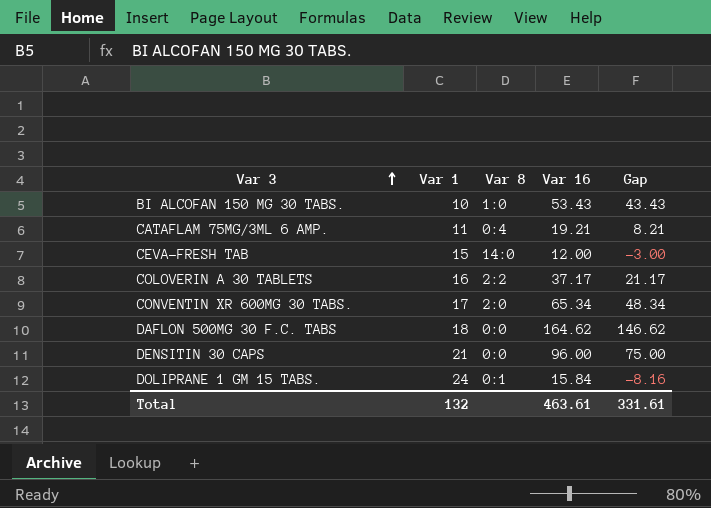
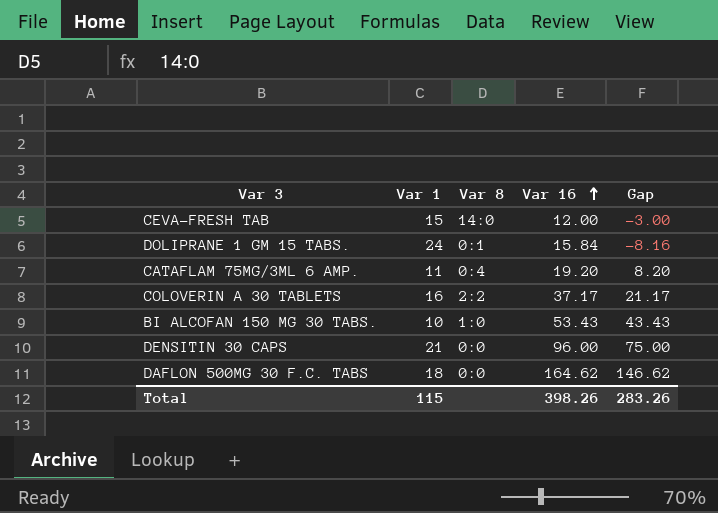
row order: Var 3 ascending -> Var 16 ascending
row CONVENTIN XR 600MG 30 TABS.: 17 | 2:0 | 65.34 | 48.34 -> none
CATAFLAM 75MG/3ML 6 AMP. | Var 16: 19.21 -> 19.20
CATAFLAM 75MG/3ML 6 AMP. | Gap: 8.21 -> 8.20
Total | Var 1: 132 -> 115
Total | Var 16: 463.61 -> 398.26
Total | Gap: 331.61 -> 283.26

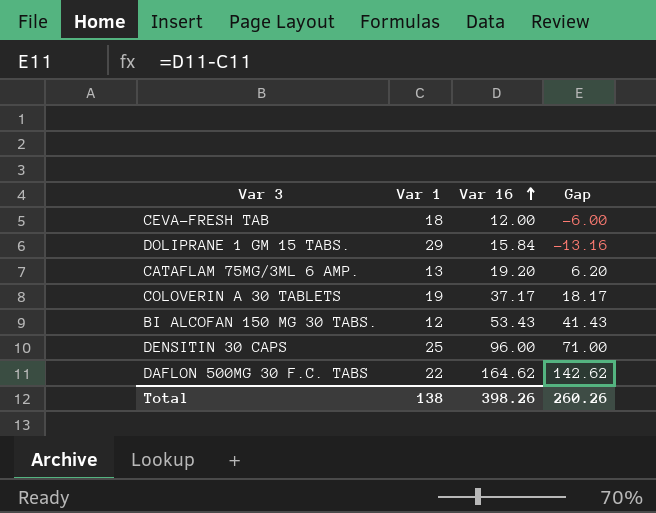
column Var 8 | position: 3 -> none
CEVA-FRESH TAB | Var 1: 15 -> 18
CEVA-FRESH TAB | Gap: -3.00 -> -6.00
DOLIPRANE 1 GM 15 TABS. | Var 1: 24 -> 29
DOLIPRANE 1 GM 15 TABS. | Gap: -8.16 -> -13.16
CATAFLAM 75MG/3ML 6 AMP. | Var 1: 11 -> 13
CATAFLAM 75MG/3ML 6 AMP. | Gap: 8.20 -> 6.20
COLOVERIN A 30 TABLETS | Var 1: 16 -> 19
COLOVERIN A 30 TABLETS | Gap: 21.17 -> 18.17
BI ALCOFAN 150 MG 30 TABS. | Var 1: 10 -> 12
BI ALCOFAN 150 MG 30 TABS. | Gap: 43.43 -> 41.43
DENSITIN 30 CAPS | Var 1: 21 -> 25
DENSITIN 30 CAPS | Gap: 75.00 -> 71.00
DAFLON 500MG 30 F.C. TABS | Var 1: 18 -> 22
DAFLON 500MG 30 F.C. TABS | Gap: 146.62 -> 142.62
Total | Var 1: 115 -> 138
Total | Gap: 283.26 -> 260.26

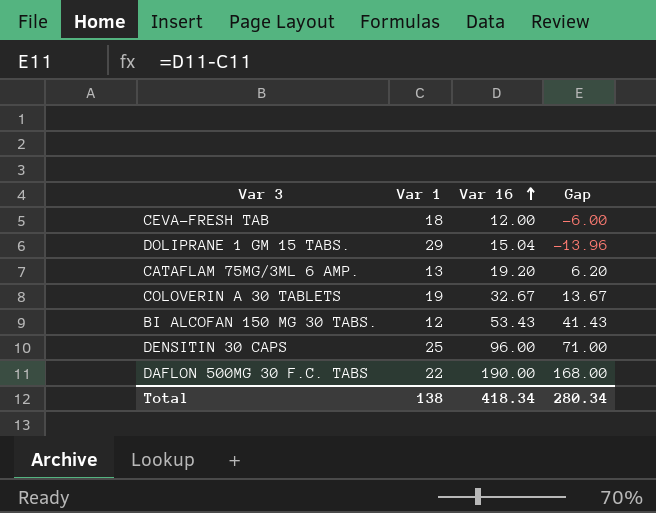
DOLIPRANE 1 GM 15 TABS. | Var 16: 15.84 -> 15.04
DOLIPRANE 1 GM 15 TABS. | Gap: -13.16 -> -13.96
COLOVERIN A 30 TABLETS | Var 16: 37.17 -> 32.67
COLOVERIN A 30 TABLETS | Gap: 18.17 -> 13.67
DAFLON 500MG 30 F.C. TABS | Var 16: 164.62 -> 190.00
DAFLON 500MG 30 F.C. TABS | Gap: 142.62 -> 168.00
Total | Var 16: 398.26 -> 418.34
Total | Gap: 260.26 -> 280.34

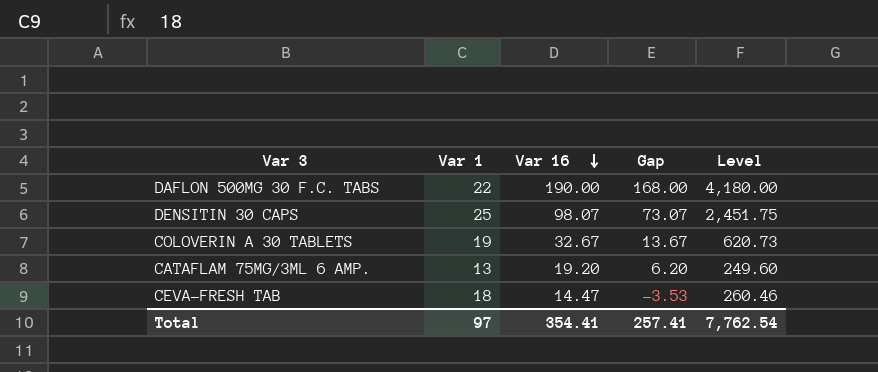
row order: Var 16 ascending -> Var 16 descending
column Level | formula: none -> [Var 1] * [Var 16]
row DOLIPRANE 1 GM 15 TABS.: 29 | 15.04 | -13.96 -> none
row BI ALCOFAN 150 MG 30 TABS.: 12 | 53.43 | 41.43 -> none
DENSITIN 30 CAPS | Var 16: 96.00 -> 98.07
DENSITIN 30 CAPS | Gap: 71.00 -> 73.07
CEVA-FRESH TAB | Var 16: 12.00 -> 14.47
CEVA-FRESH TAB | Gap: -6.00 -> -3.53
Total | Var 1: 138 -> 97
Total | Var 16: 418.34 -> 354.41
Total | Gap: 280.34 -> 257.41

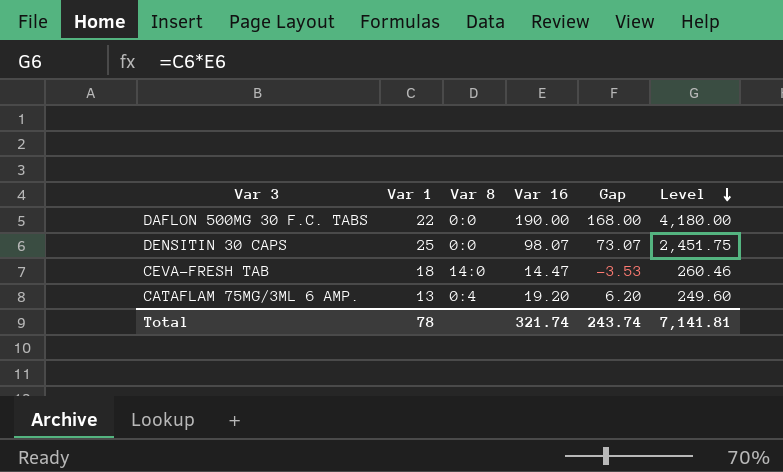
row order: Var 16 descending -> Level descending
column Var 8 | position: none -> 3
row COLOVERIN A 30 TABLETS: 19 | 32.67 | 13.67 | 620.73 -> none
Total | Var 1: 97 -> 78
Total | Var 16: 354.41 -> 321.74
Total | Gap: 257.41 -> 243.74
Total | Level: 7,762.54 -> 7,141.81

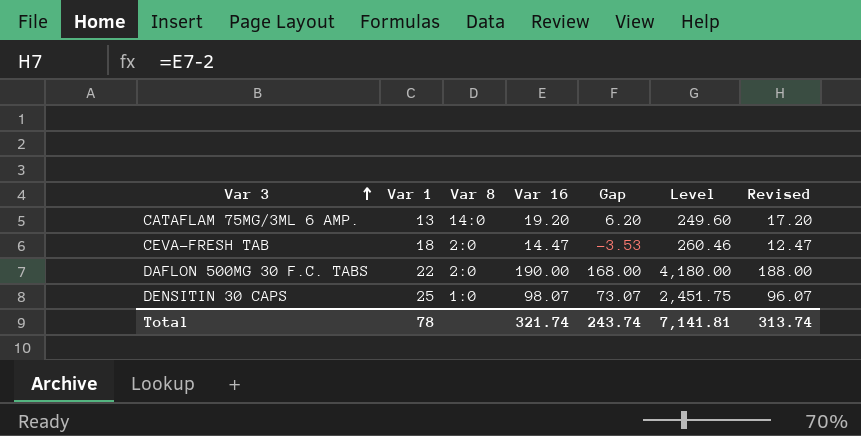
row order: Level descending -> Var 3 ascending
column Revised | formula: none -> [Var 16] - 2
CATAFLAM 75MG/3ML 6 AMP. | Var 8: 0:4 -> 14:0
CEVA-FRESH TAB | Var 8: 14:0 -> 2:0
DAFLON 500MG 30 F.C. TABS | Var 8: 0:0 -> 2:0
DENSITIN 30 CAPS | Var 8: 0:0 -> 1:0

